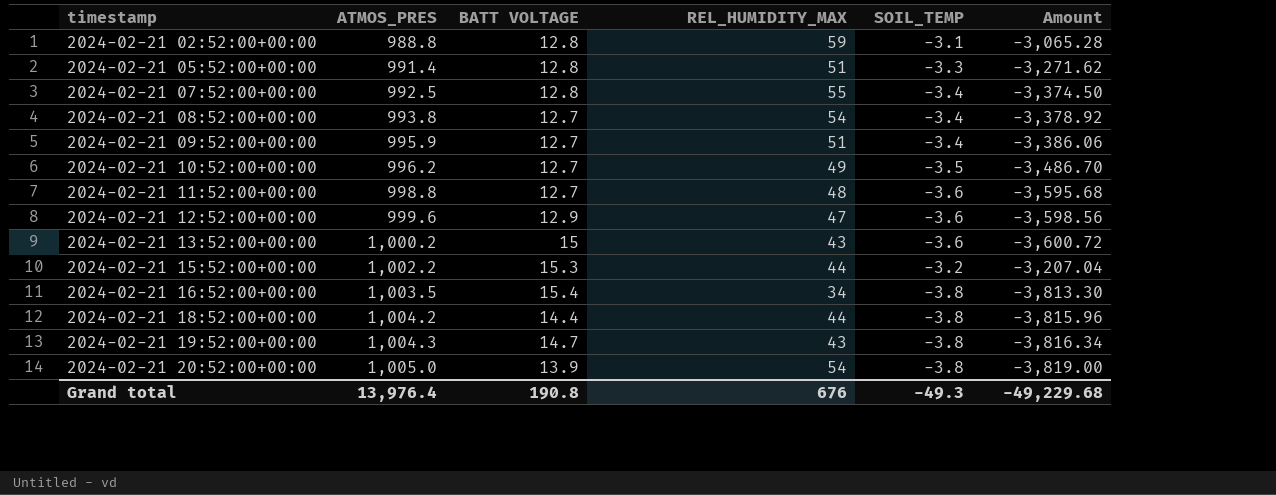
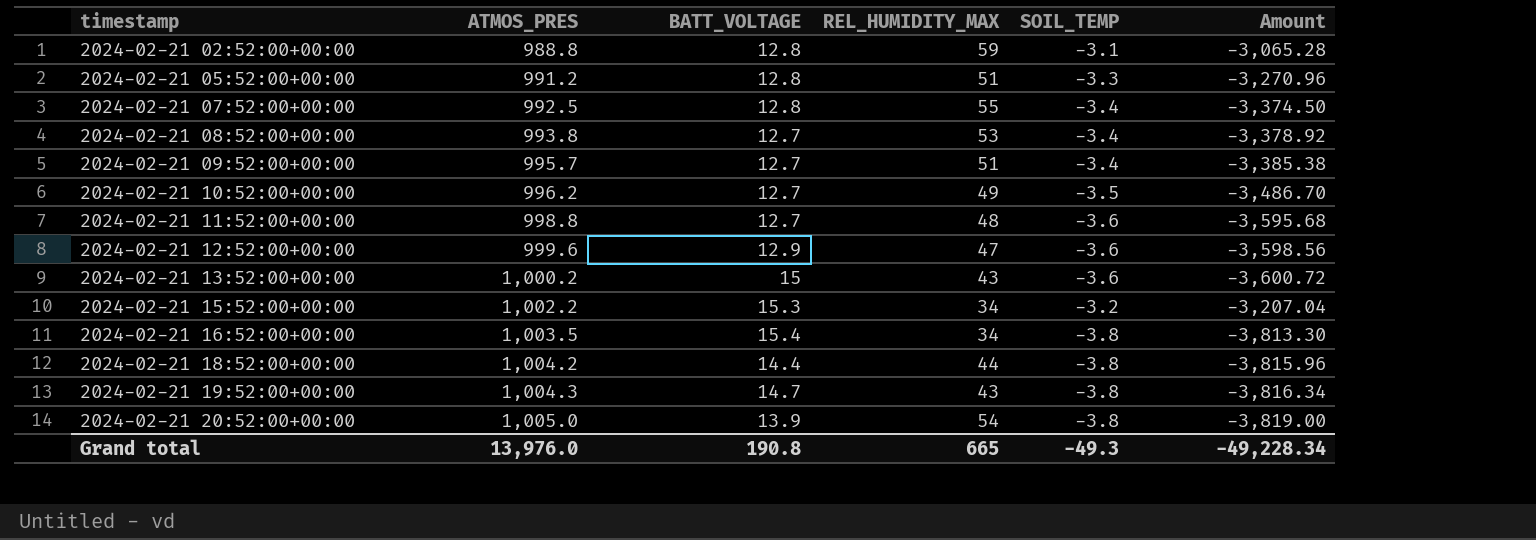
column name: BATT VOLTAGE -> BATT_VOLTAGE
2024-02-21 05:52:00+00:00 | ATMOS_PRES: 991.4 -> 991.2
2024-02-21 05:52:00+00:00 | Amount: -3,271.62 -> -3,270.96
2024-02-21 08:52:00+00:00 | REL_HUMIDITY_MAX: 54 -> 53
2024-02-21 09:52:00+00:00 | ATMOS_PRES: 995.9 -> 995.7
2024-02-21 09:52:00+00:00 | Amount: -3,386.06 -> -3,385.38
2024-02-21 15:52:00+00:00 | REL_HUMIDITY_MAX: 44 -> 34
Grand total | ATMOS_PRES: 13,976.4 -> 13,976.0
Grand total | REL_HUMIDITY_MAX: 676 -> 665
Grand total | Amount: -49,229.68 -> -49,228.34

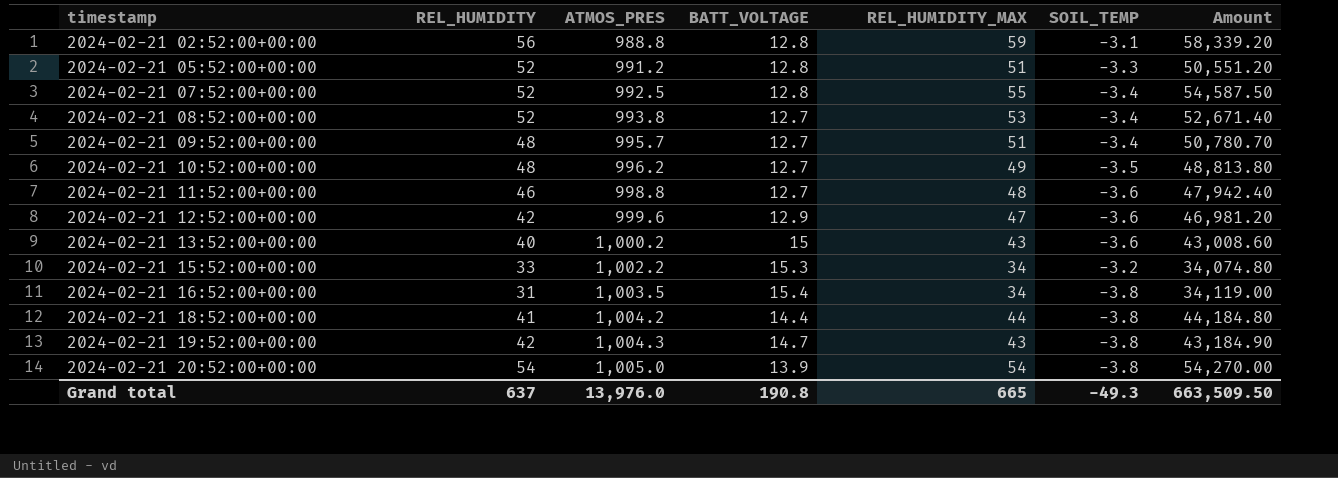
column REL_HUMIDITY | position: none -> 2
column Amount | formula: [ATMOS_PRES] * [SOIL_TEMP] -> [ATMOS_PRES] * [REL_HUMIDITY_MAX]
Grand total | Amount: -49,228.34 -> 663,509.50

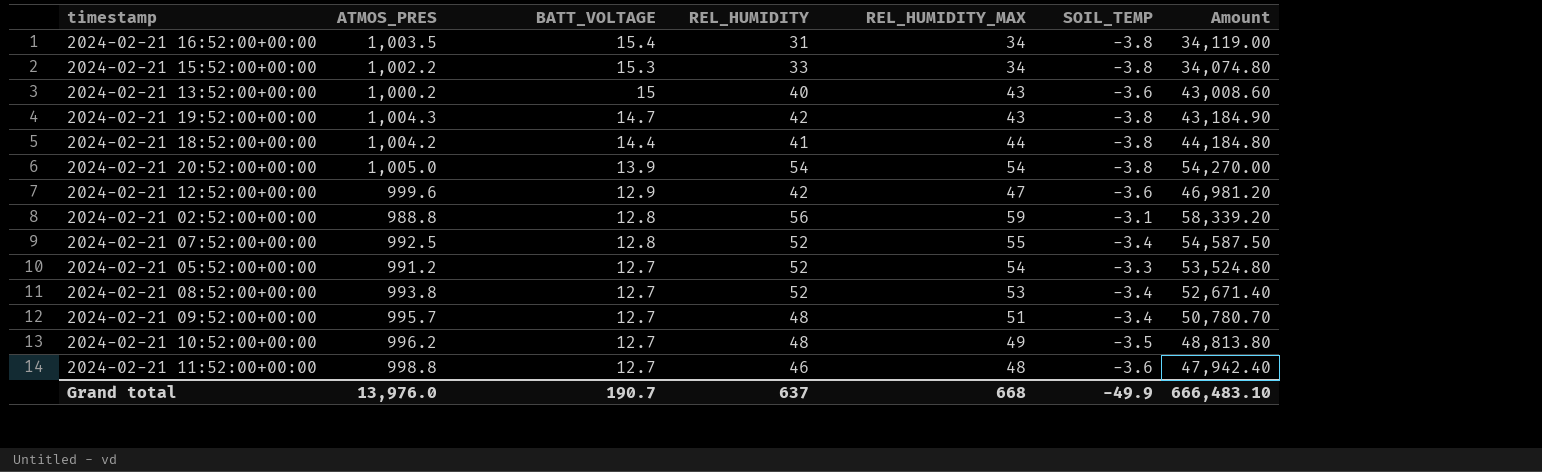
row order: timestamp ascending -> BATT_VOLTAGE descending
column REL_HUMIDITY | position: 2 -> 4
2024-02-21 15:52:00+00:00 | SOIL_TEMP: -3.2 -> -3.8
2024-02-21 05:52:00+00:00 | BATT_VOLTAGE: 12.8 -> 12.7
2024-02-21 05:52:00+00:00 | REL_HUMIDITY_MAX: 51 -> 54
2024-02-21 05:52:00+00:00 | Amount: 50,551.20 -> 53,524.80
Grand total | BATT_VOLTAGE: 190.8 -> 190.7
Grand total | REL_HUMIDITY_MAX: 665 -> 668
Grand total | SOIL_TEMP: -49.3 -> -49.9
Grand total | Amount: 663,509.50 -> 666,483.10

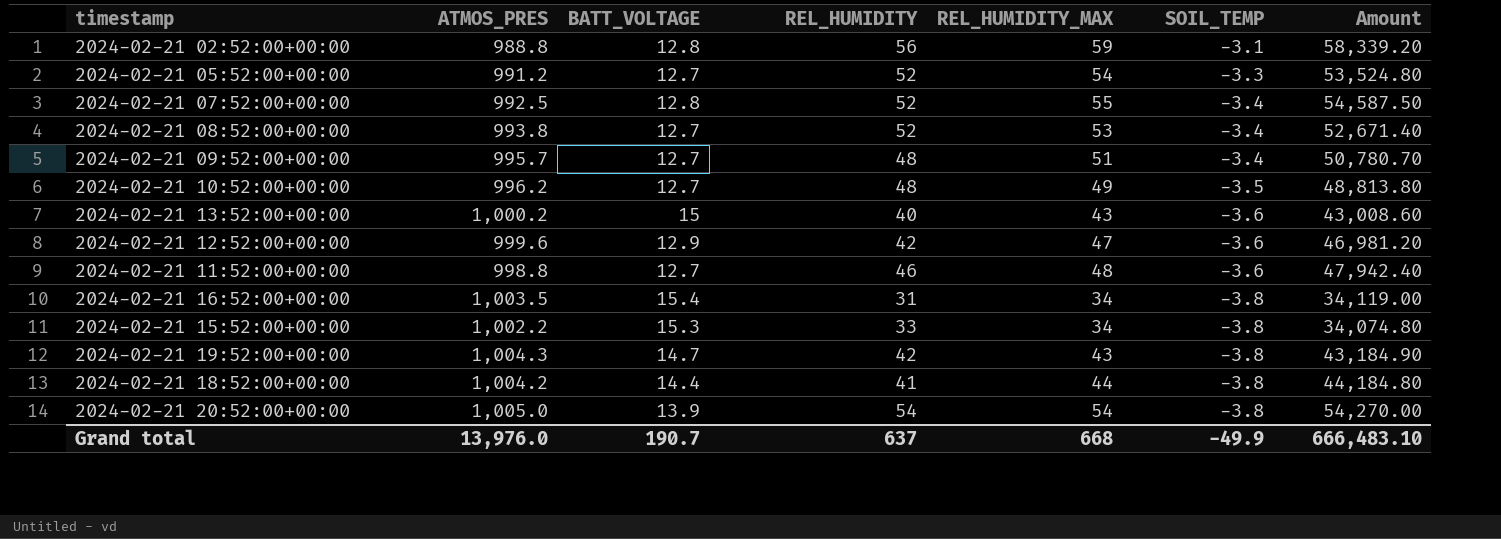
row order: BATT_VOLTAGE descending -> SOIL_TEMP descending

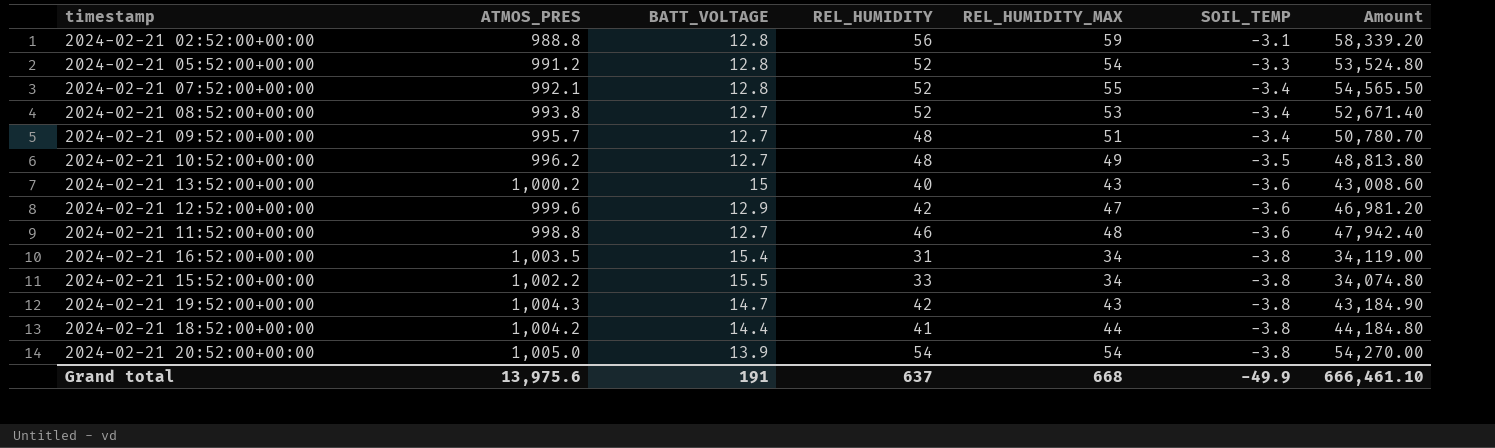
2024-02-21 05:52:00+00:00 | BATT_VOLTAGE: 12.7 -> 12.8
2024-02-21 07:52:00+00:00 | ATMOS_PRES: 992.5 -> 992.1
2024-02-21 07:52:00+00:00 | Amount: 54,587.50 -> 54,565.50
2024-02-21 15:52:00+00:00 | BATT_VOLTAGE: 15.3 -> 15.5
Grand total | ATMOS_PRES: 13,976.0 -> 13,975.6
Grand total | BATT_VOLTAGE: 190.7 -> 191
Grand total | Amount: 666,483.10 -> 666,461.10

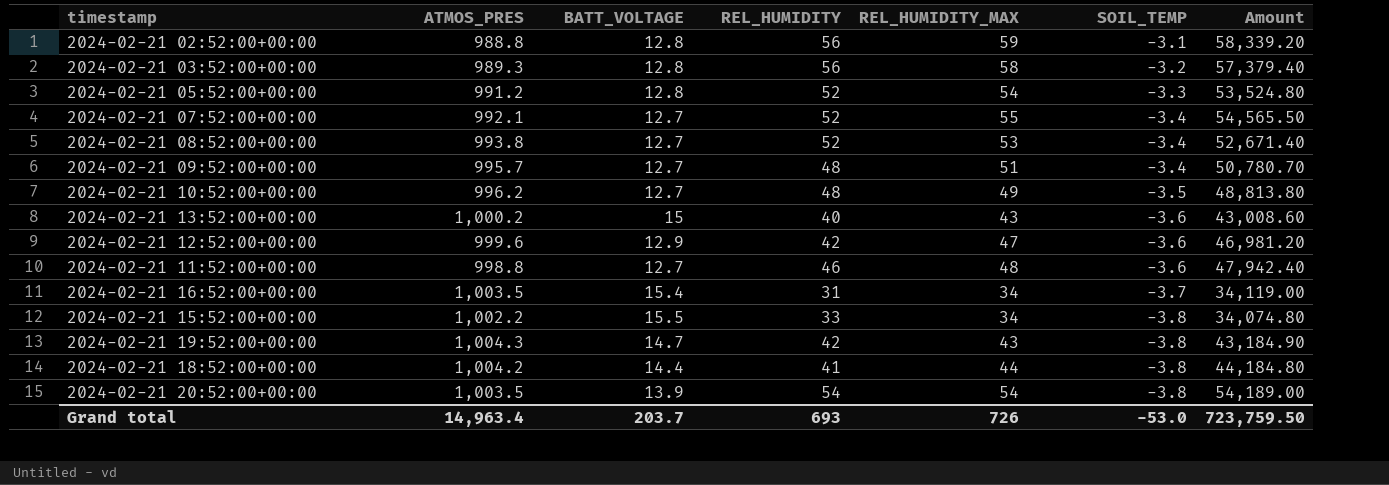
row 2024-02-21 03:52:00+00:00: none -> 989.3 | 12.8 | 56 | 58 | -3.2 | 57,379.40
2024-02-21 07:52:00+00:00 | BATT_VOLTAGE: 12.8 -> 12.7
2024-02-21 16:52:00+00:00 | SOIL_TEMP: -3.8 -> -3.7
2024-02-21 20:52:00+00:00 | ATMOS_PRES: 1,005.0 -> 1,003.5
2024-02-21 20:52:00+00:00 | Amount: 54,270.00 -> 54,189.00
Grand total | ATMOS_PRES: 13,975.6 -> 14,963.4
Grand total | BATT_VOLTAGE: 191 -> 203.7
Grand total | REL_HUMIDITY: 637 -> 693
Grand total | REL_HUMIDITY_MAX: 668 -> 726
Grand total | SOIL_TEMP: -49.9 -> -53.0
Grand total | Amount: 666,461.10 -> 723,759.50

